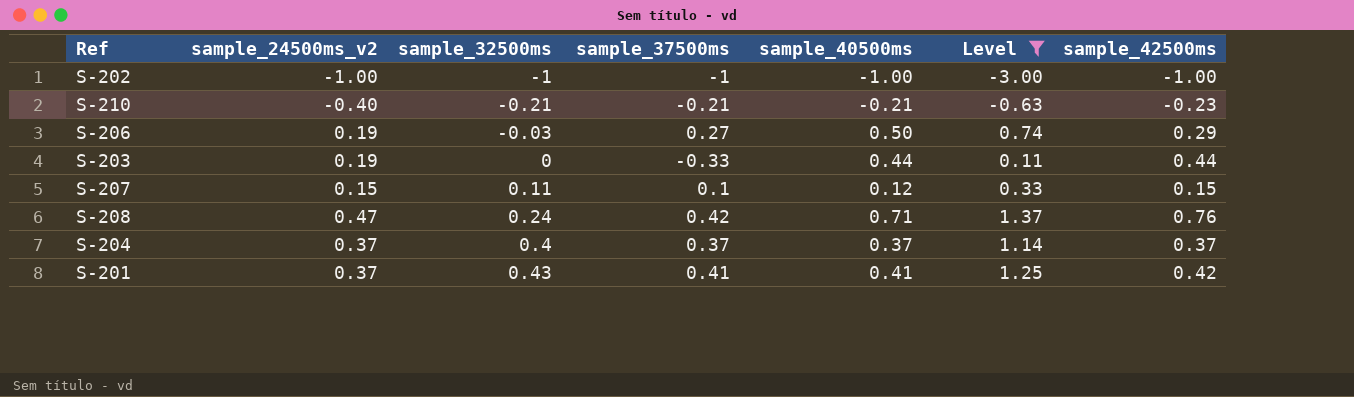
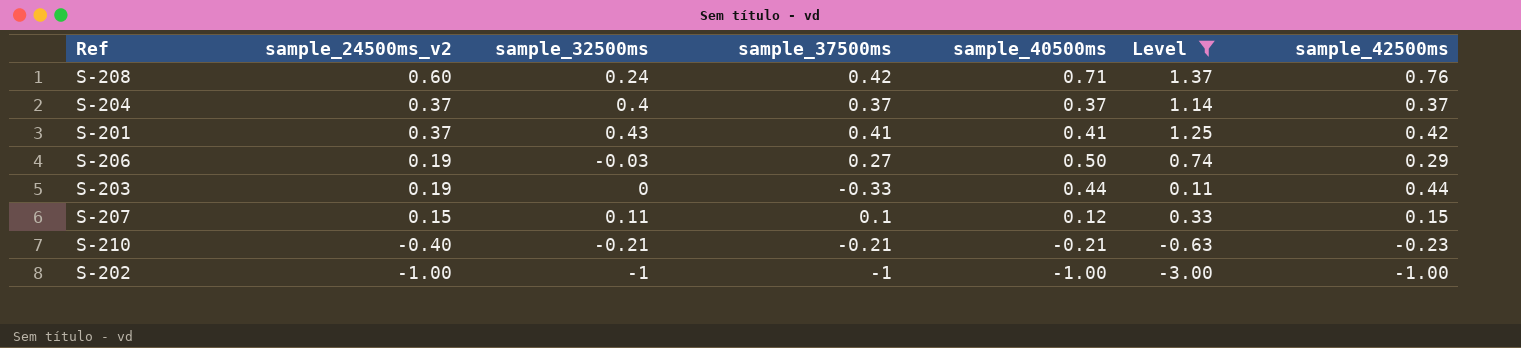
row order: sample_32500ms ascending -> sample_24500ms_v2 descending
S-208 | sample_24500ms_v2: 0.47 -> 0.60

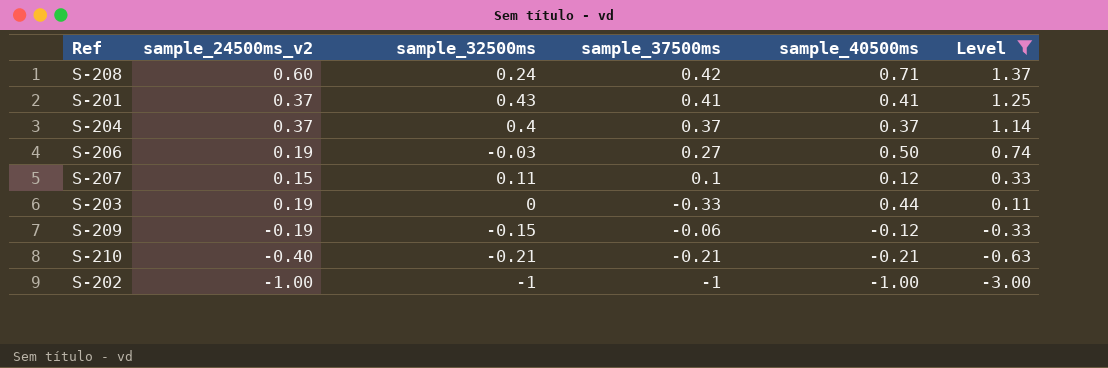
row order: sample_24500ms_v2 descending -> Level descending
column sample_42500ms | position: 7 -> none
row S-209: none -> -0.19 | -0.15 | -0.06 | -0.12 | -0.33

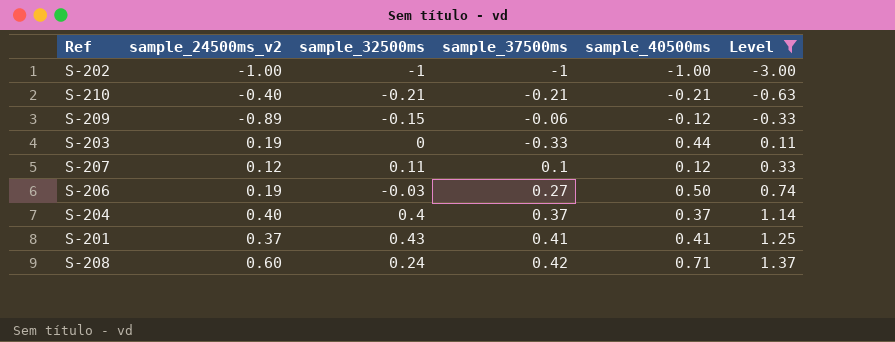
row order: Level descending -> Level ascending
S-209 | sample_24500ms_v2: -0.19 -> -0.89
S-207 | sample_24500ms_v2: 0.15 -> 0.12
S-204 | sample_24500ms_v2: 0.37 -> 0.40

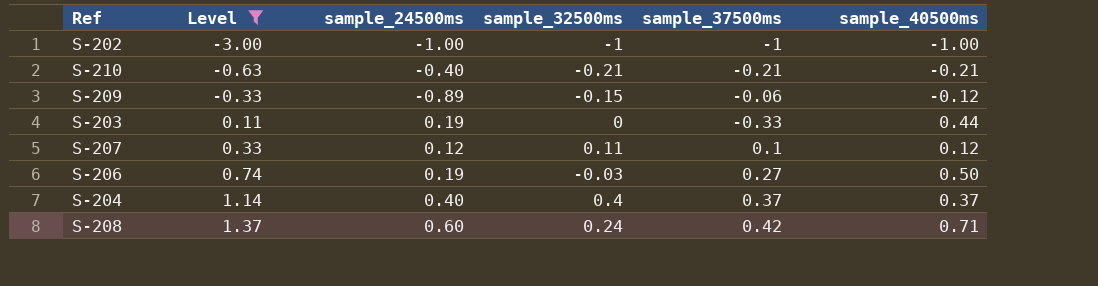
column Level | position: 6 -> 2
column name: sample_24500ms_v2 -> sample_24500ms
row S-201: 0.37 | 0.43 | 0.41 | 0.41 | 1.25 -> none

